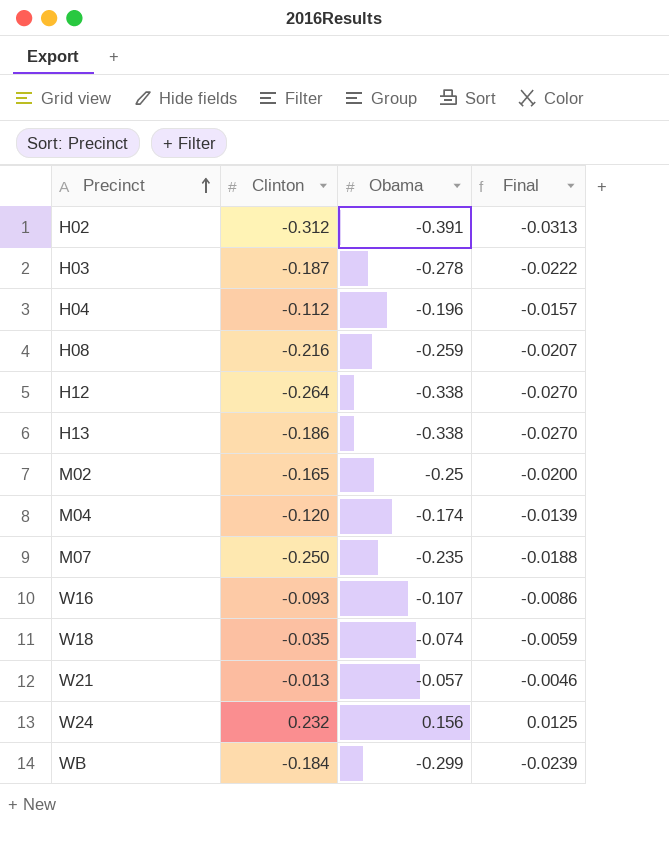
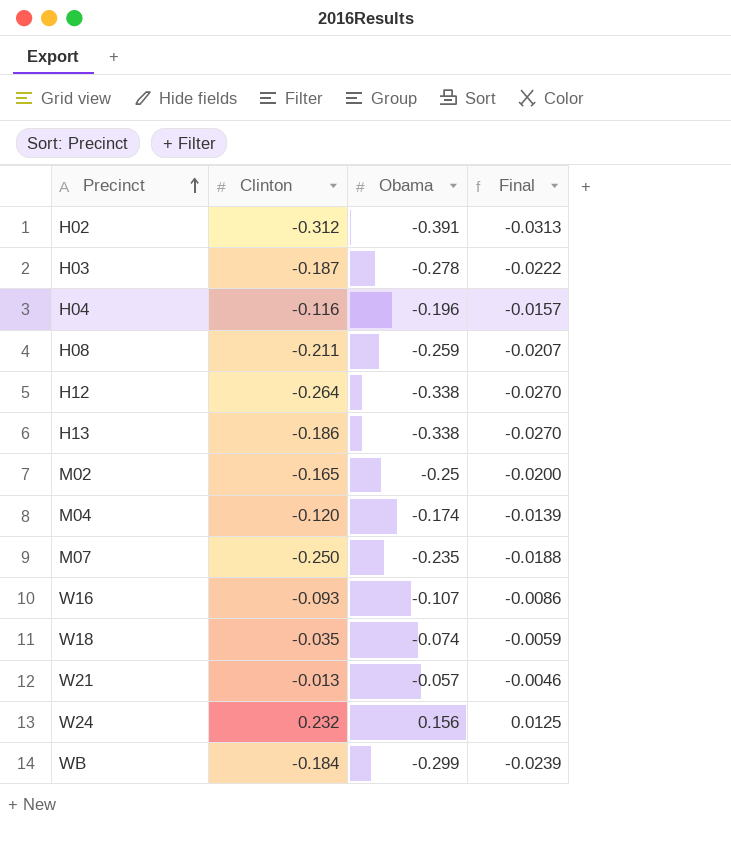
H04 | Clinton: -0.112 -> -0.116
H08 | Clinton: -0.216 -> -0.211

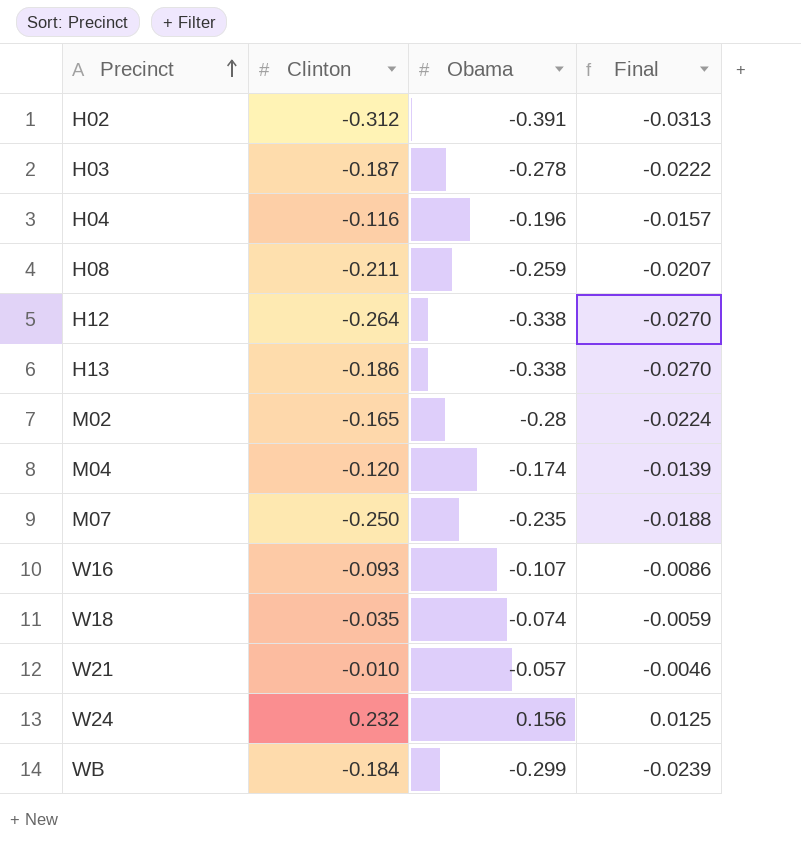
M02 | Obama: -0.25 -> -0.28
M02 | Final: -0.0200 -> -0.0224
W21 | Clinton: -0.013 -> -0.010

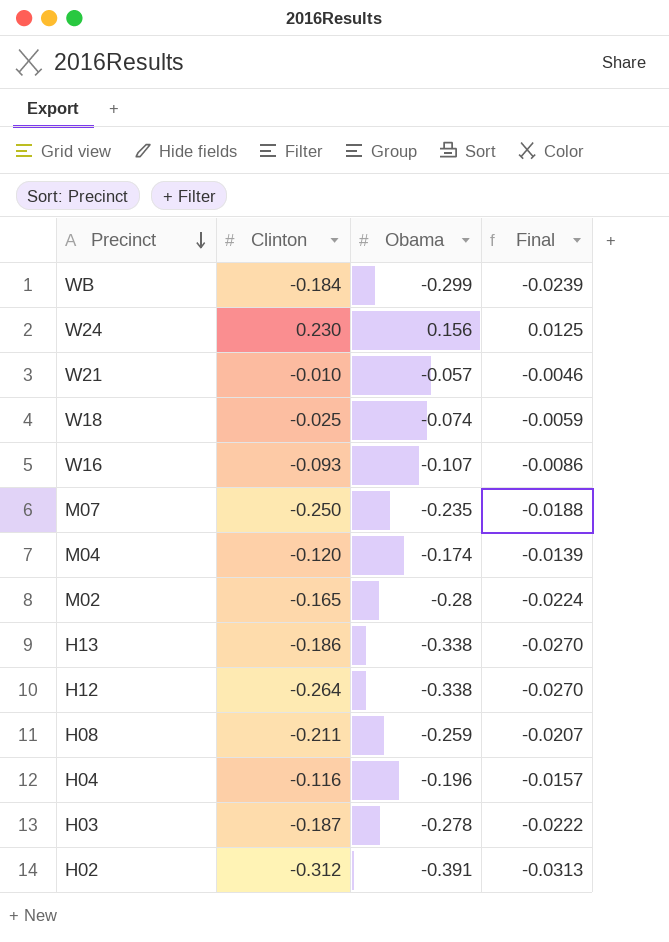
row order: Precinct ascending -> Precinct descending
W24 | Clinton: 0.232 -> 0.230
W18 | Clinton: -0.035 -> -0.025

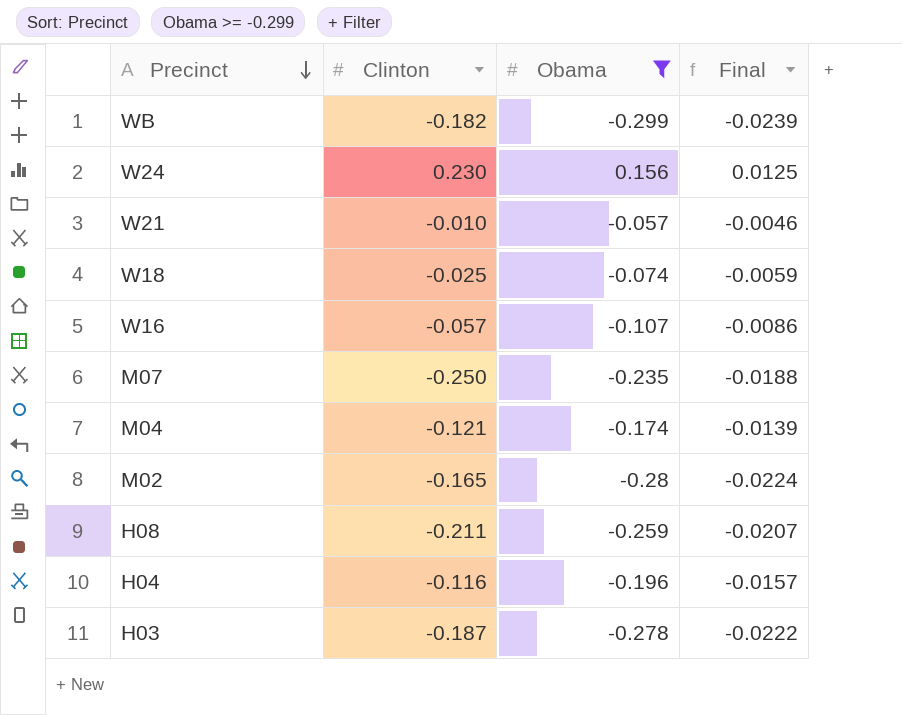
filter: none -> Obama >= -0.299
WB | Clinton: -0.184 -> -0.182
W16 | Clinton: -0.093 -> -0.057
M04 | Clinton: -0.120 -> -0.121

